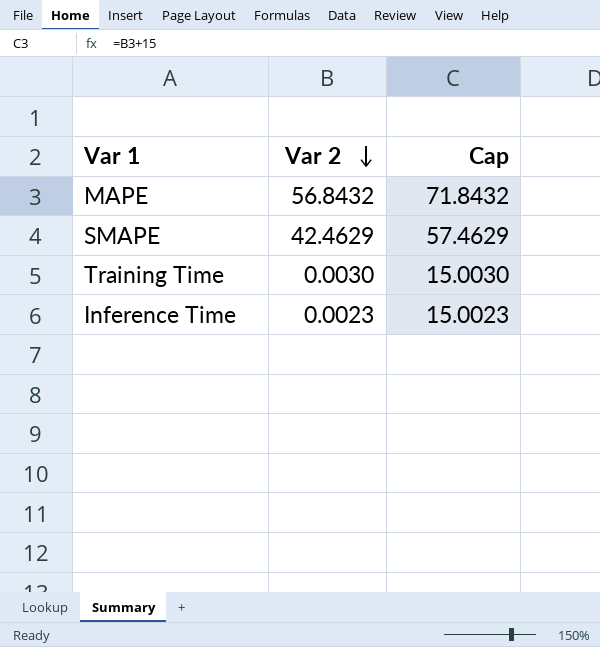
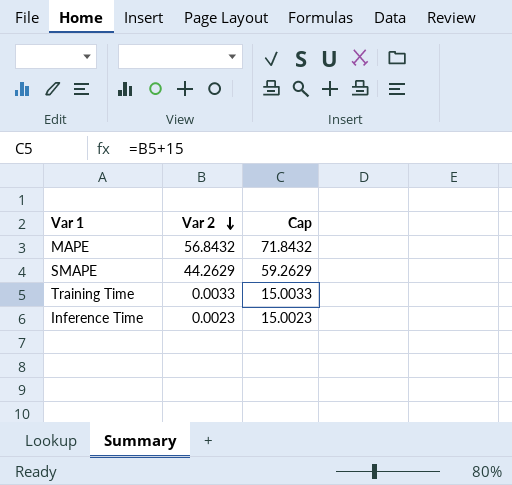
SMAPE | Var 2: 42.4629 -> 44.2629
SMAPE | Cap: 57.4629 -> 59.2629
Training Time | Var 2: 0.0030 -> 0.0033
Training Time | Cap: 15.0030 -> 15.0033

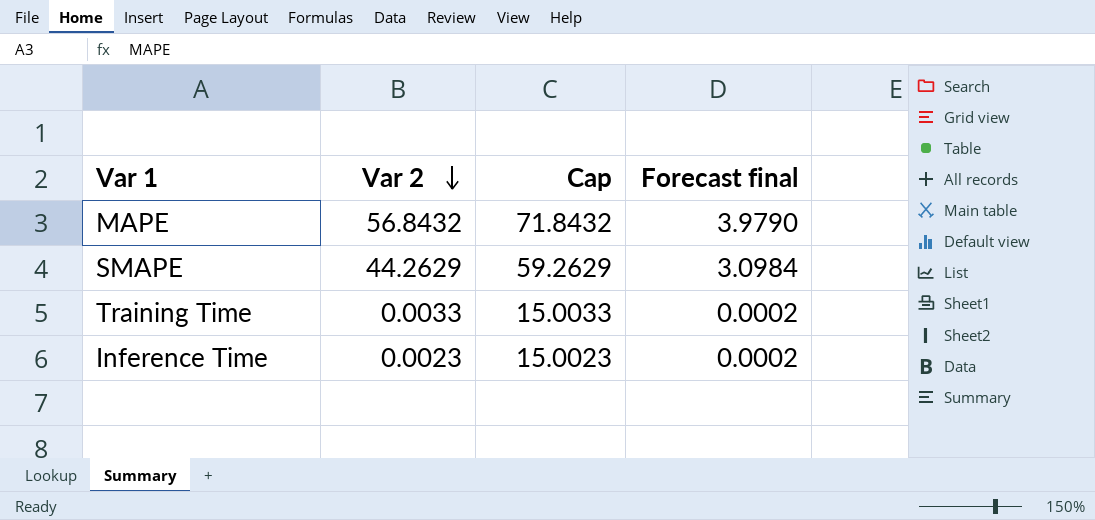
column Forecast final | formula: none -> [Var 2] * 0.07

